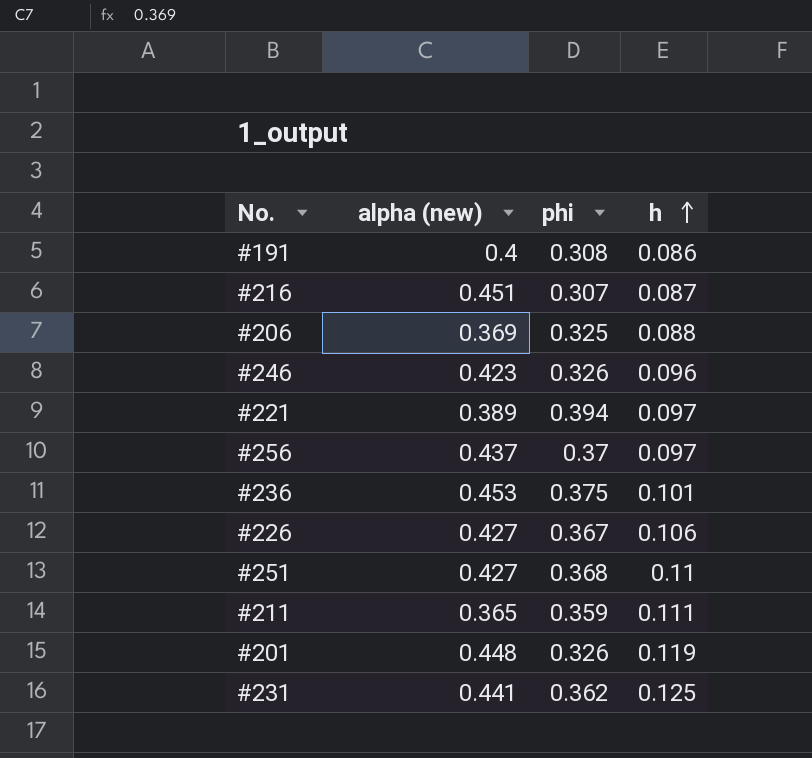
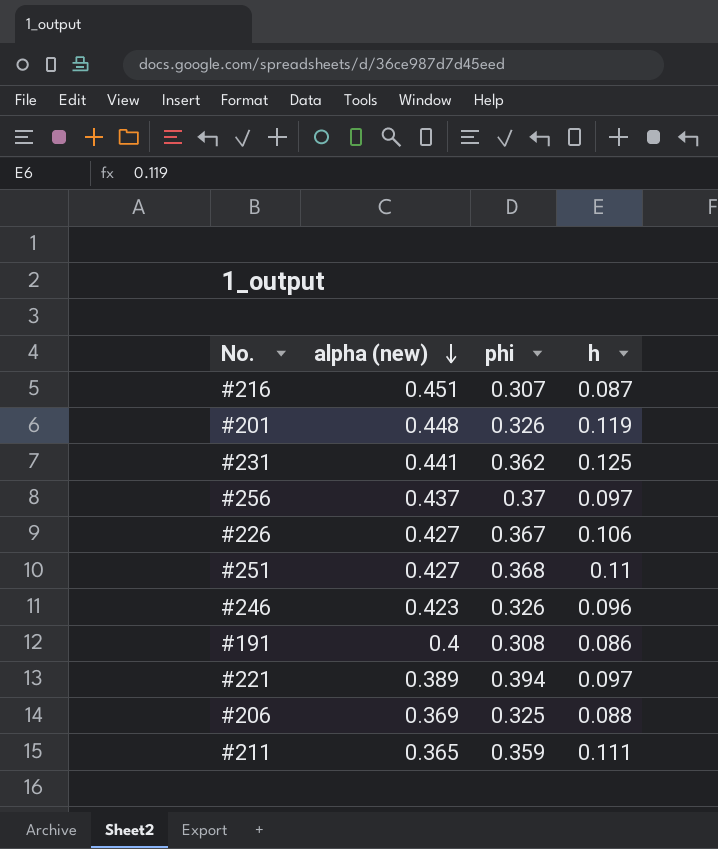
row order: h ascending -> alpha (new) descending
row #236: 0.453 | 0.375 | 0.101 -> none

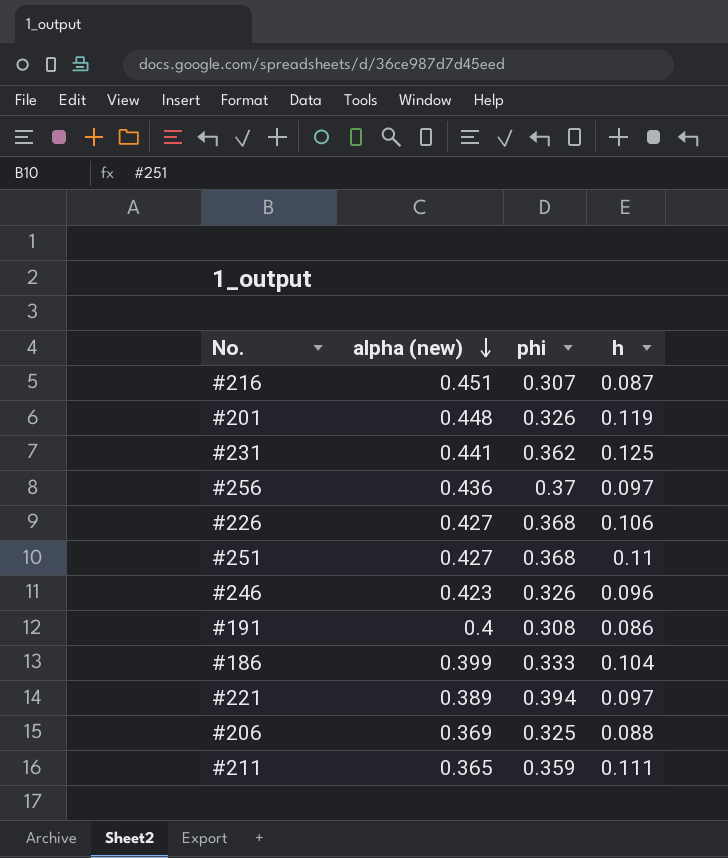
#256 | alpha (new): 0.437 -> 0.436
#226 | phi: 0.367 -> 0.368
row #186: none -> 0.399 | 0.333 | 0.104

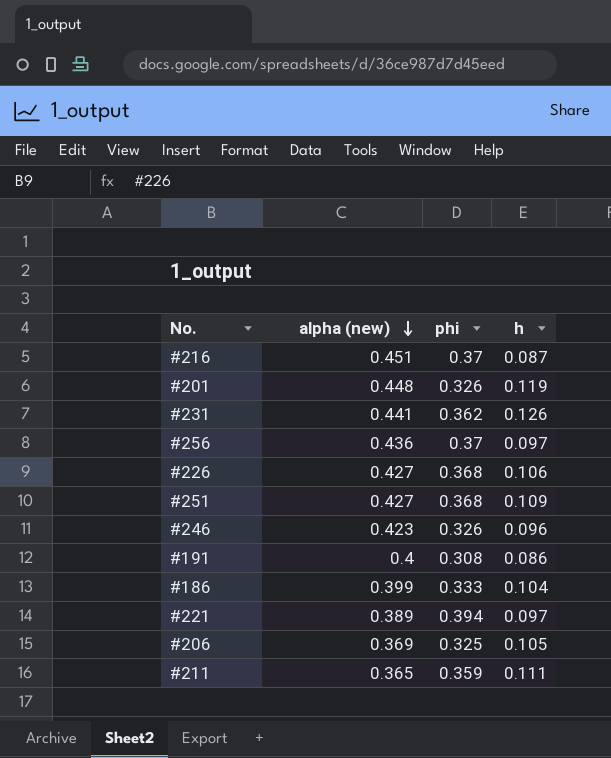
#216 | phi: 0.307 -> 0.37
#231 | h: 0.125 -> 0.126
#251 | h: 0.11 -> 0.109
#206 | h: 0.088 -> 0.105

